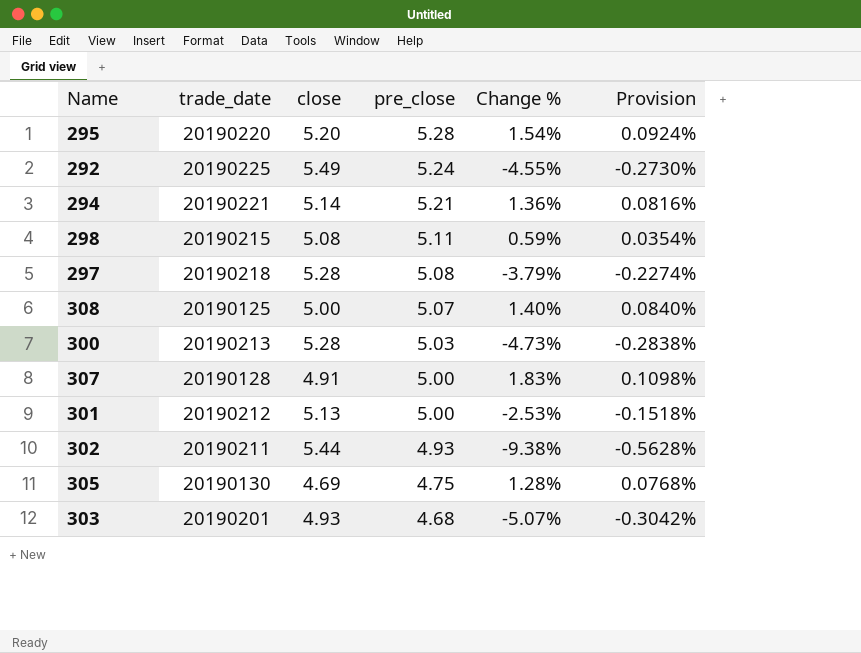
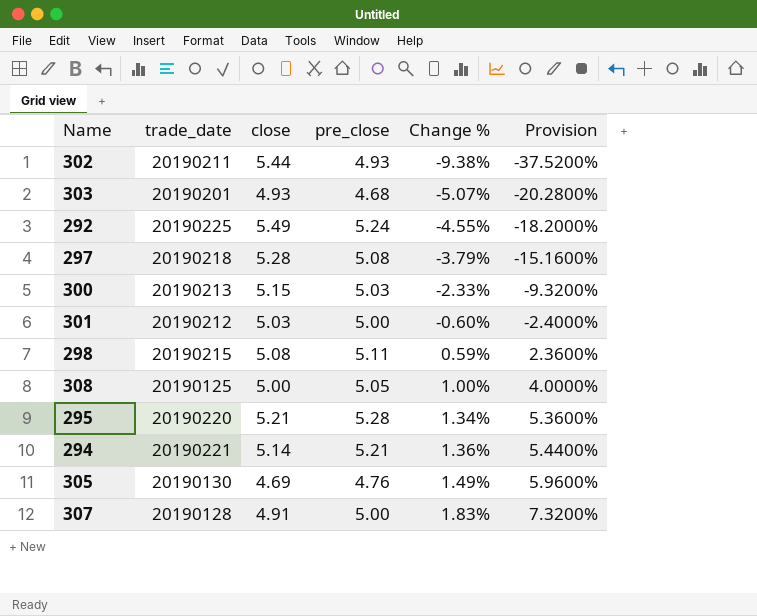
row order: pre_close descending -> Change % ascending
column Provision | formula: [Change %] * 0.06 -> [Change %] * 4
300 | close: 5.28 -> 5.15
300 | Change %: -4.73% -> -2.33%
301 | close: 5.13 -> 5.03
301 | Change %: -2.53% -> -0.60%
308 | pre_close: 5.07 -> 5.05
308 | Change %: 1.40% -> 1.00%
295 | close: 5.20 -> 5.21
295 | Change %: 1.54% -> 1.34%
305 | pre_close: 4.75 -> 4.76
305 | Change %: 1.28% -> 1.49%

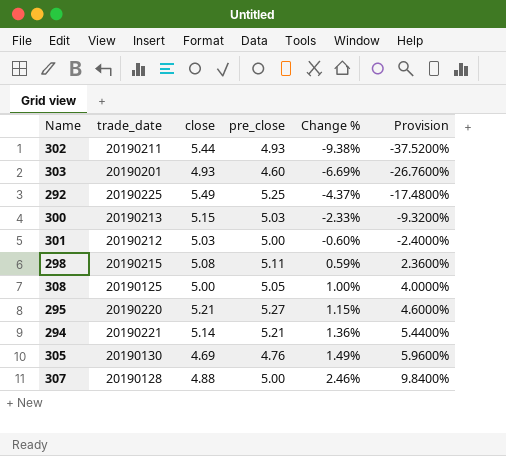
row 297: 20190218 | 5.28 | 5.08 | -3.79% | -15.1600% -> none
303 | pre_close: 4.68 -> 4.60
303 | Change %: -5.07% -> -6.69%
303 | Provision: -20.2800% -> -26.7600%
292 | pre_close: 5.24 -> 5.25
292 | Change %: -4.55% -> -4.37%
292 | Provision: -18.2000% -> -17.4800%
295 | pre_close: 5.28 -> 5.27
295 | Change %: 1.34% -> 1.15%
295 | Provision: 5.3600% -> 4.6000%
307 | close: 4.91 -> 4.88
307 | Change %: 1.83% -> 2.46%
307 | Provision: 7.3200% -> 9.8400%

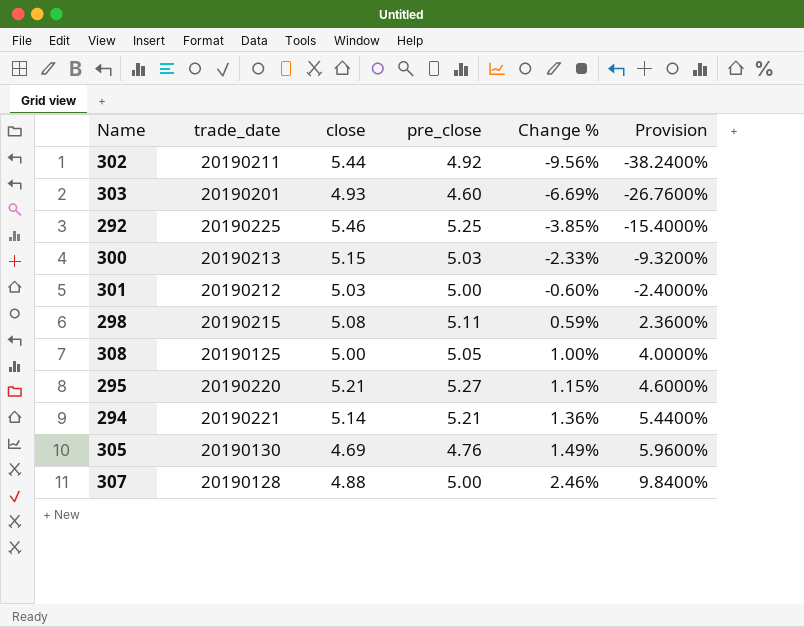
302 | pre_close: 4.93 -> 4.92
302 | Change %: -9.38% -> -9.56%
302 | Provision: -37.5200% -> -38.2400%
292 | close: 5.49 -> 5.46
292 | Change %: -4.37% -> -3.85%
292 | Provision: -17.4800% -> -15.4000%

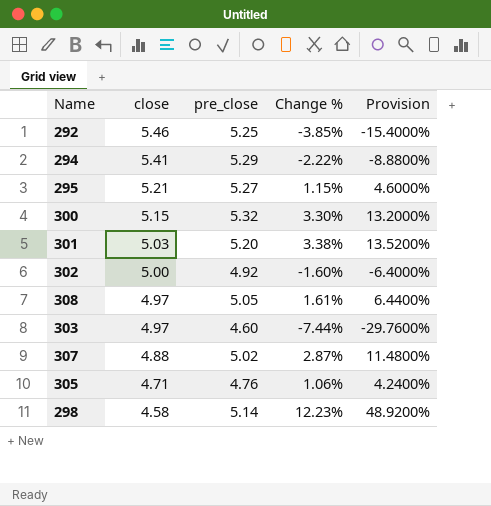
row order: Change % ascending -> close descending
column trade_date | position: 2 -> none
294 | close: 5.14 -> 5.41
294 | pre_close: 5.21 -> 5.29
294 | Change %: 1.36% -> -2.22%
294 | Provision: 5.4400% -> -8.8800%
300 | pre_close: 5.03 -> 5.32
300 | Change %: -2.33% -> 3.30%
300 | Provision: -9.3200% -> 13.2000%
301 | pre_close: 5.00 -> 5.20
301 | Change %: -0.60% -> 3.38%
301 | Provision: -2.4000% -> 13.5200%
302 | close: 5.44 -> 5.00
302 | Change %: -9.56% -> -1.60%
302 | Provision: -38.2400% -> -6.4000%
308 | close: 5.00 -> 4.97
308 | Change %: 1.00% -> 1.61%
308 | Provision: 4.0000% -> 6.4400%
303 | close: 4.93 -> 4.97
303 | Change %: -6.69% -> -7.44%
303 | Provision: -26.7600% -> -29.7600%
307 | pre_close: 5.00 -> 5.02
307 | Change %: 2.46% -> 2.87%
307 | Provision: 9.8400% -> 11.4800%
305 | close: 4.69 -> 4.71
305 | Change %: 1.49% -> 1.06%
305 | Provision: 5.9600% -> 4.2400%
298 | close: 5.08 -> 4.58
298 | pre_close: 5.11 -> 5.14
298 | Change %: 0.59% -> 12.23%
298 | Provision: 2.3600% -> 48.9200%

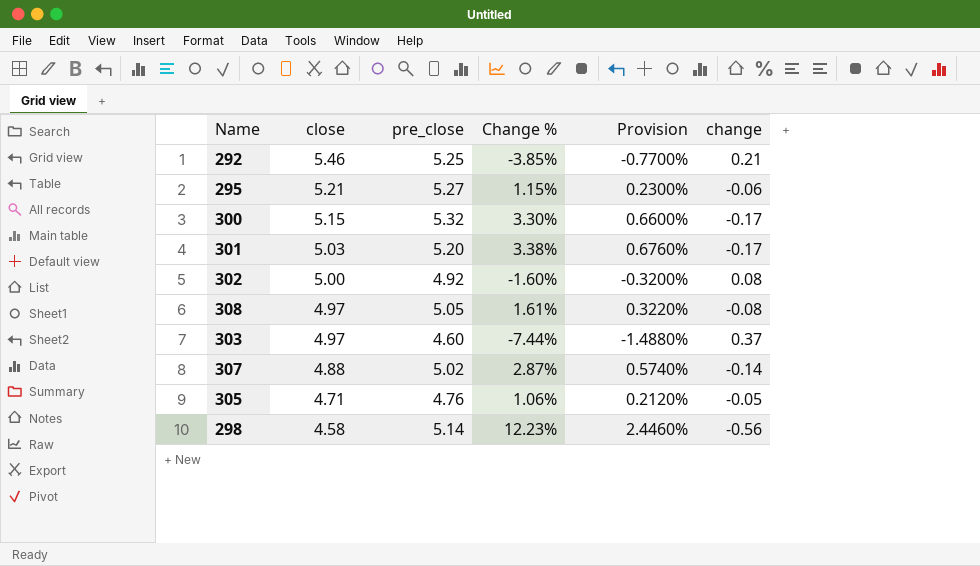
column Provision | formula: [Change %] * 4 -> [Change %] * 0.2
column change | formula: none -> [close] - [pre_close]
row 294: 5.41 | 5.29 | -2.22% | -8.8800% -> none

